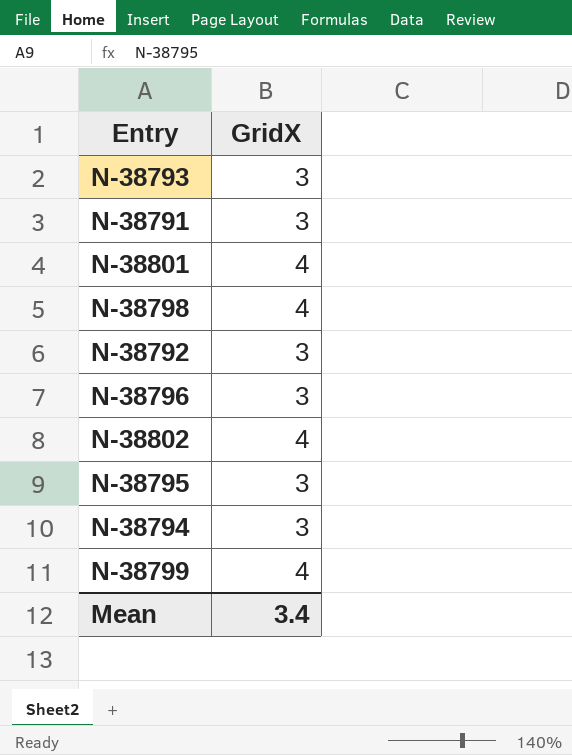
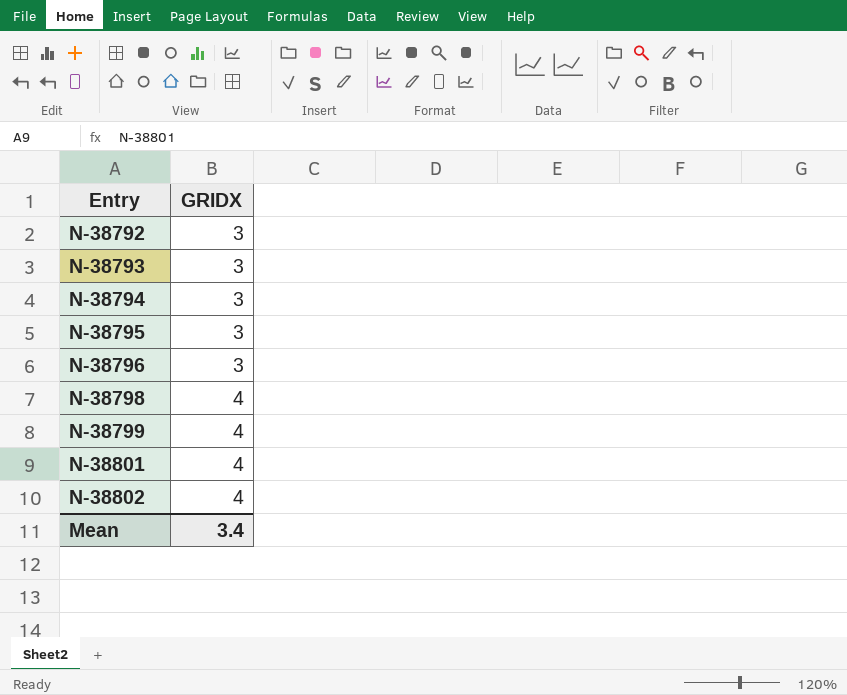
row order: none -> Entry ascending
column name: GridX -> GRIDX
row N-38791: 3 -> none

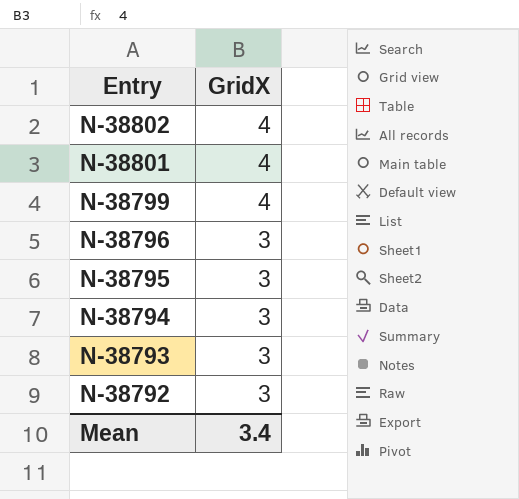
row order: Entry ascending -> Entry descending
column name: GRIDX -> GridX
row N-38798: 4 -> none

